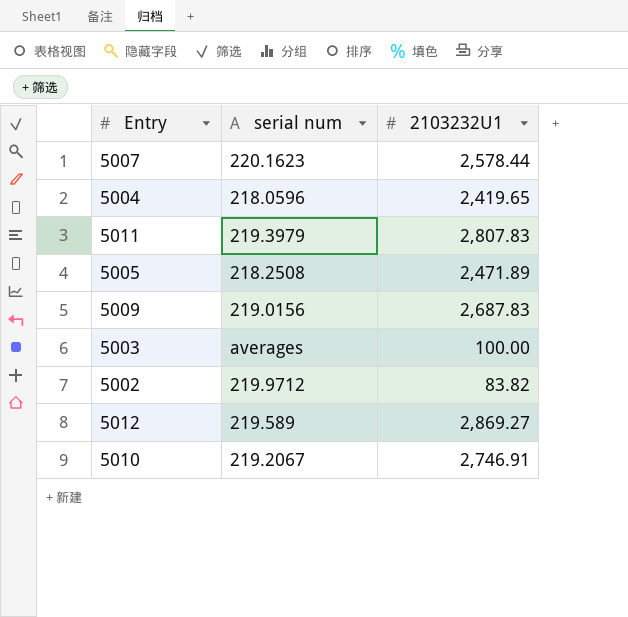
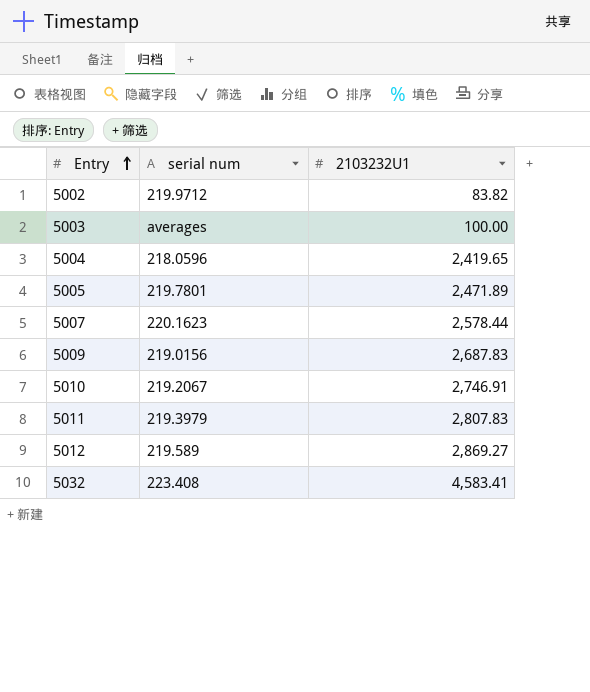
row order: none -> Entry ascending
5005 | serial num: 218.2508 -> 219.7801
row 5032: none -> 223.408 | 4,583.41

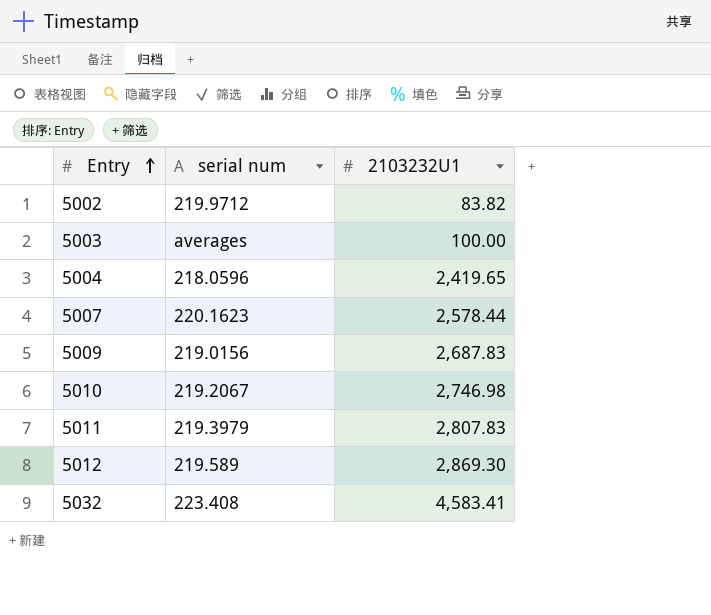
row 5005: 219.7801 | 2,471.89 -> none
5010 | 2103232U1: 2,746.91 -> 2,746.98
5012 | 2103232U1: 2,869.27 -> 2,869.30

